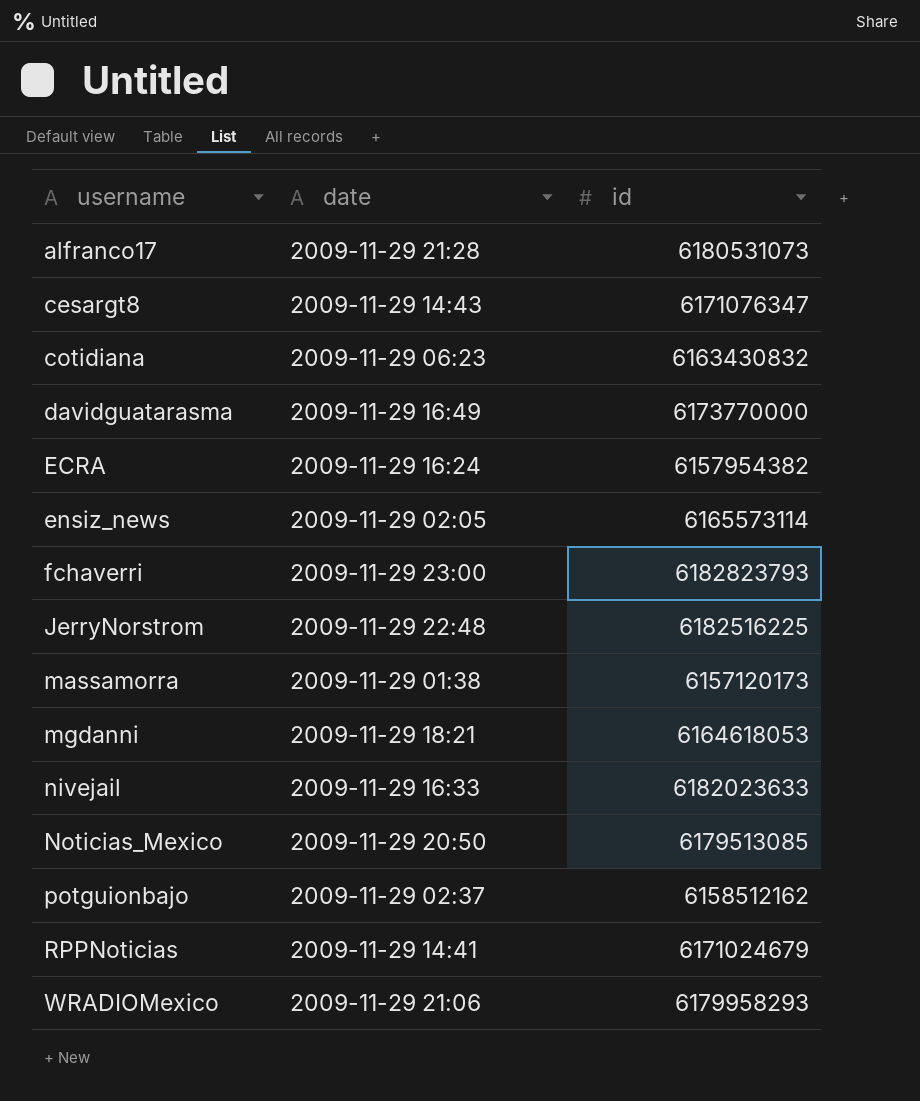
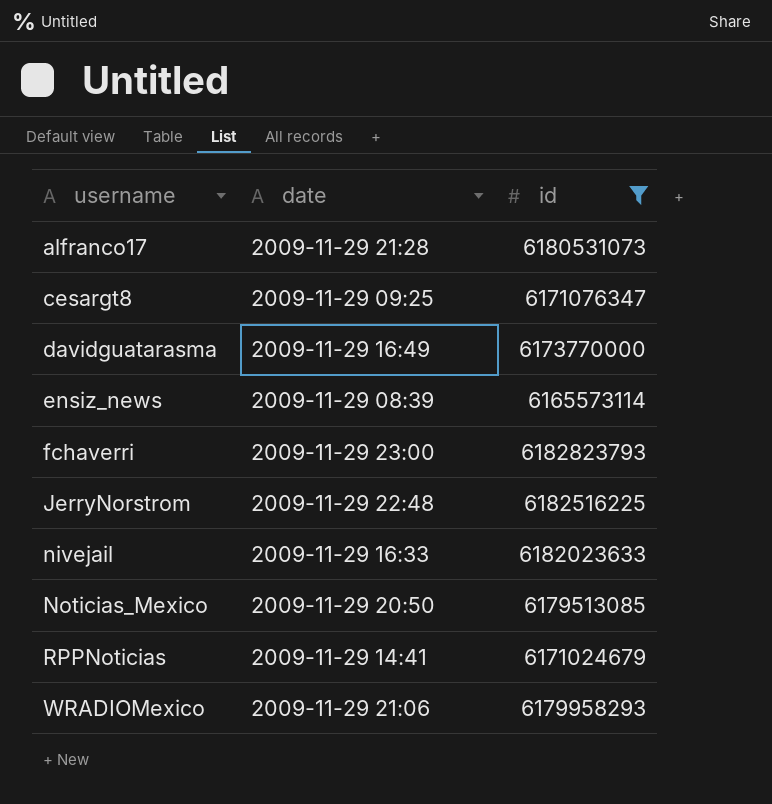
filter: none -> id >= 6165573114
cesargt8 | date: 2009-11-29 14:43 -> 2009-11-29 09:25
ensiz_news | date: 2009-11-29 02:05 -> 2009-11-29 08:39

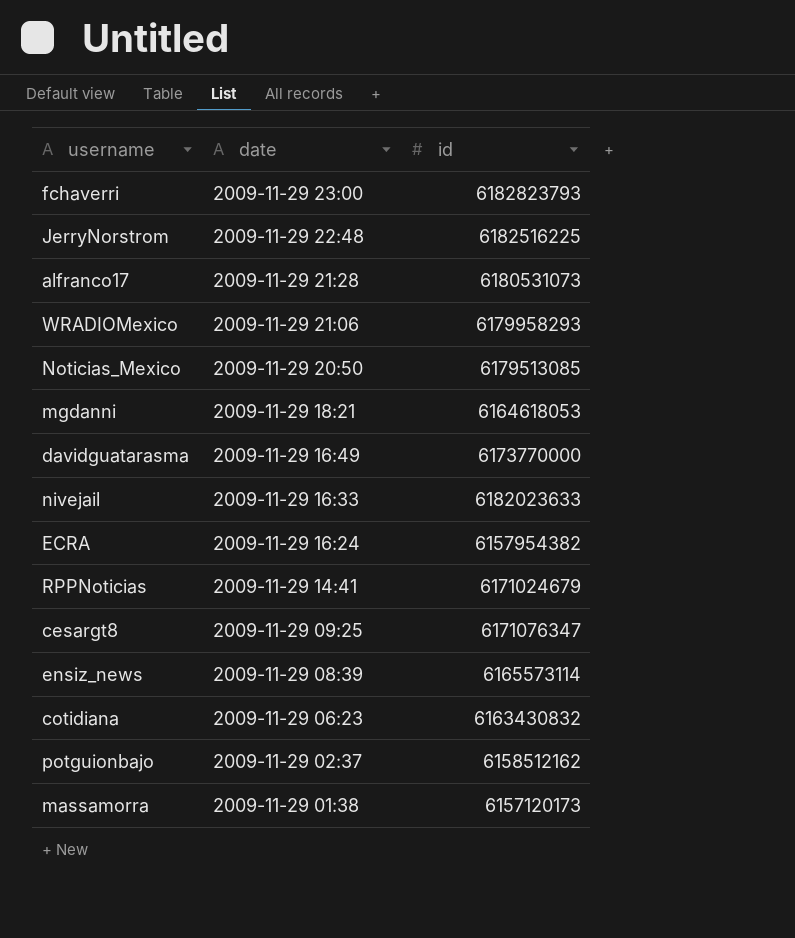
filter: id >= 6165573114 -> none
row order: username ascending -> date descending

